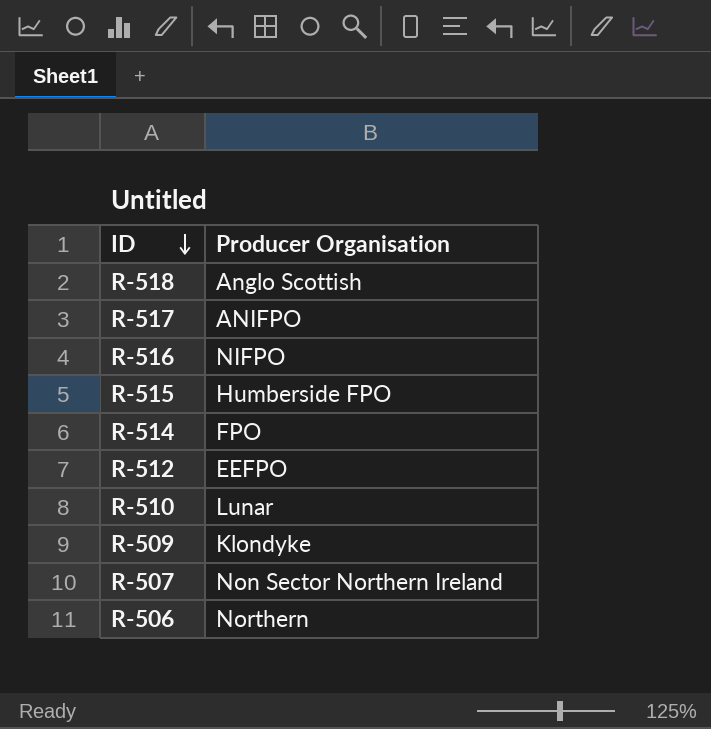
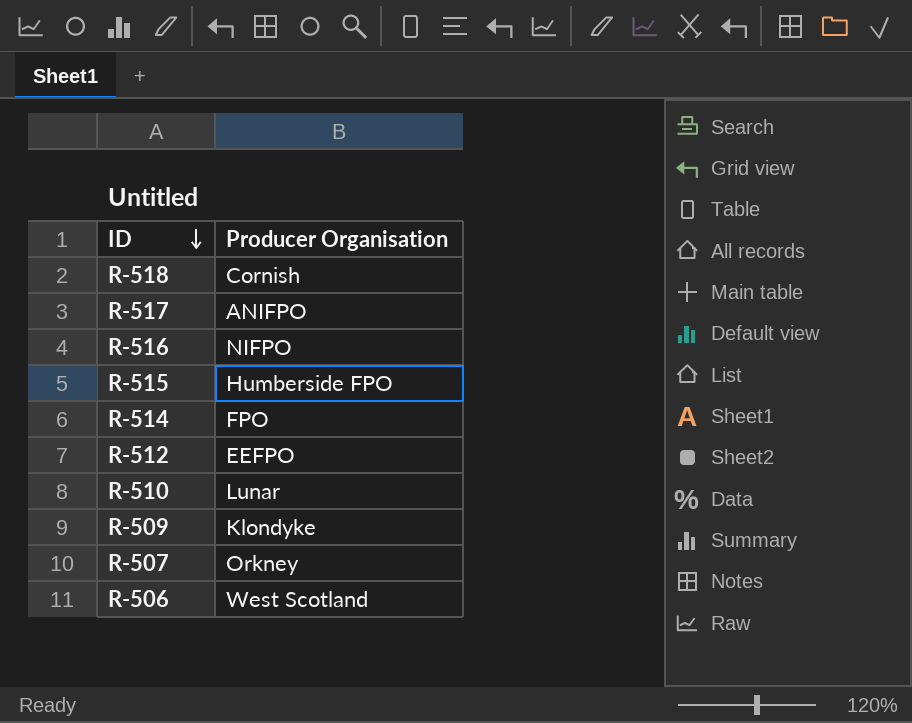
R-518 | Producer Organisation: Anglo Scottish -> Cornish
R-507 | Producer Organisation: Non Sector Northern Ireland -> Orkney
R-506 | Producer Organisation: Northern -> West Scotland

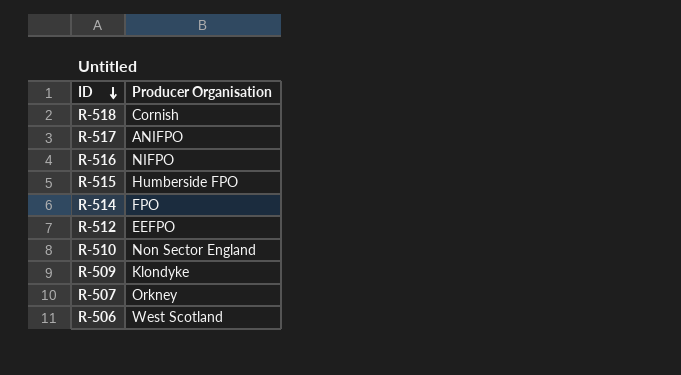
R-510 | Producer Organisation: Lunar -> Non Sector England

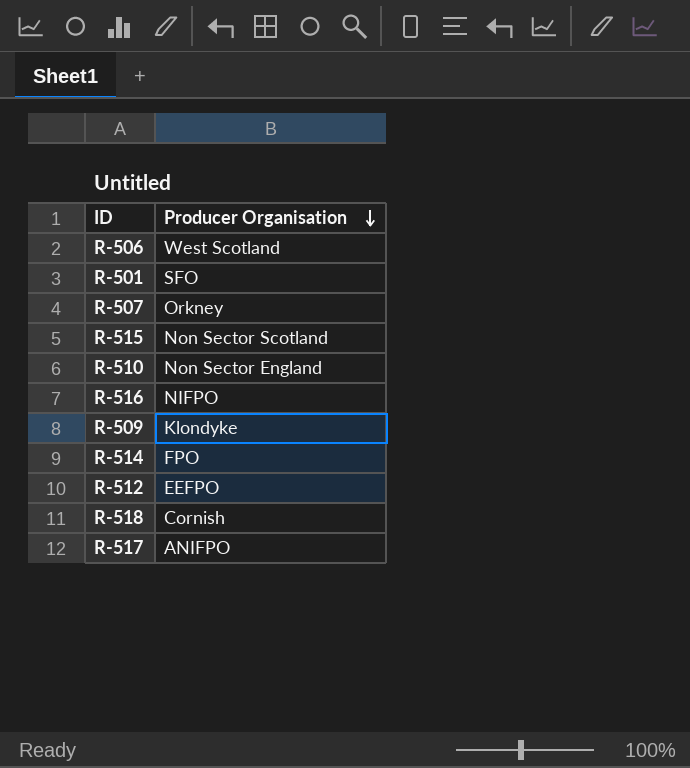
row order: ID descending -> Producer Organisation descending
row R-501: none -> SFO
R-515 | Producer Organisation: Humberside FPO -> Non Sector Scotland

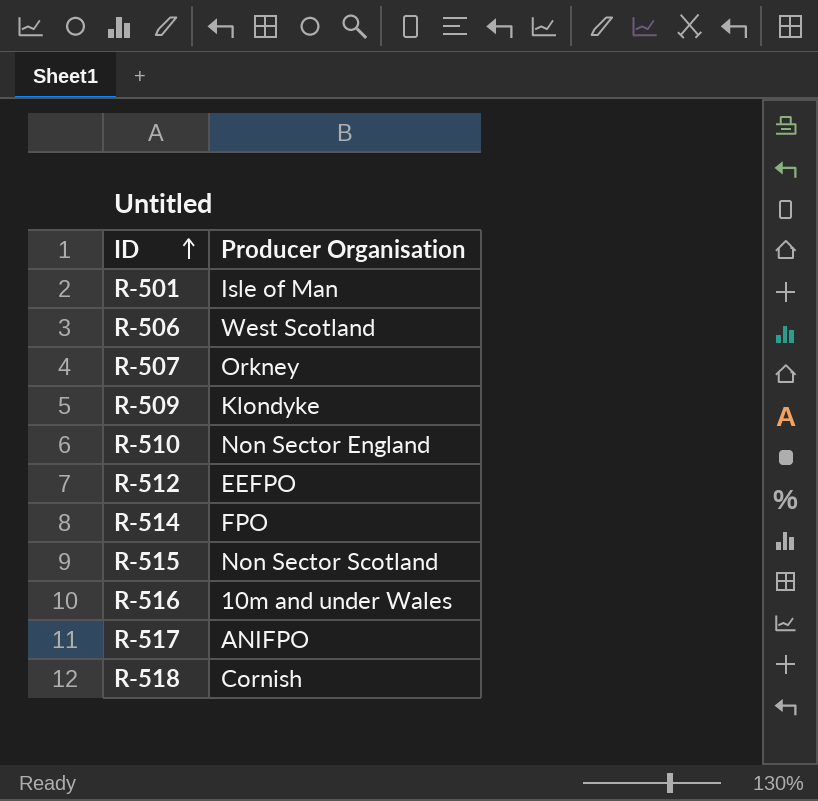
row order: Producer Organisation descending -> ID ascending
R-501 | Producer Organisation: SFO -> Isle of Man
R-516 | Producer Organisation: NIFPO -> 10m and under Wales

